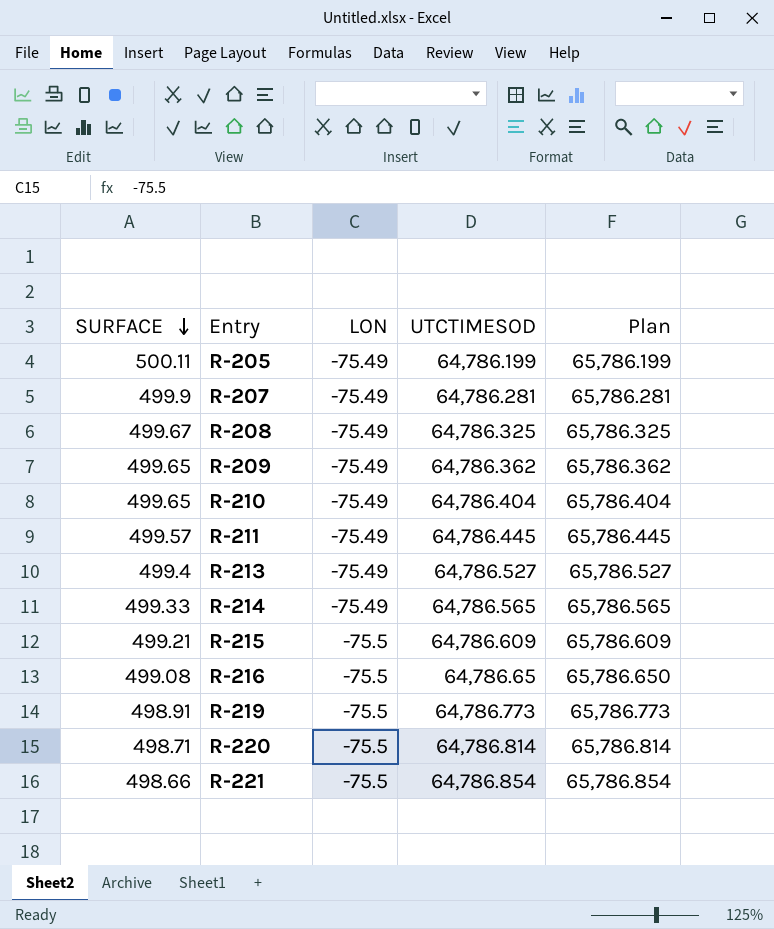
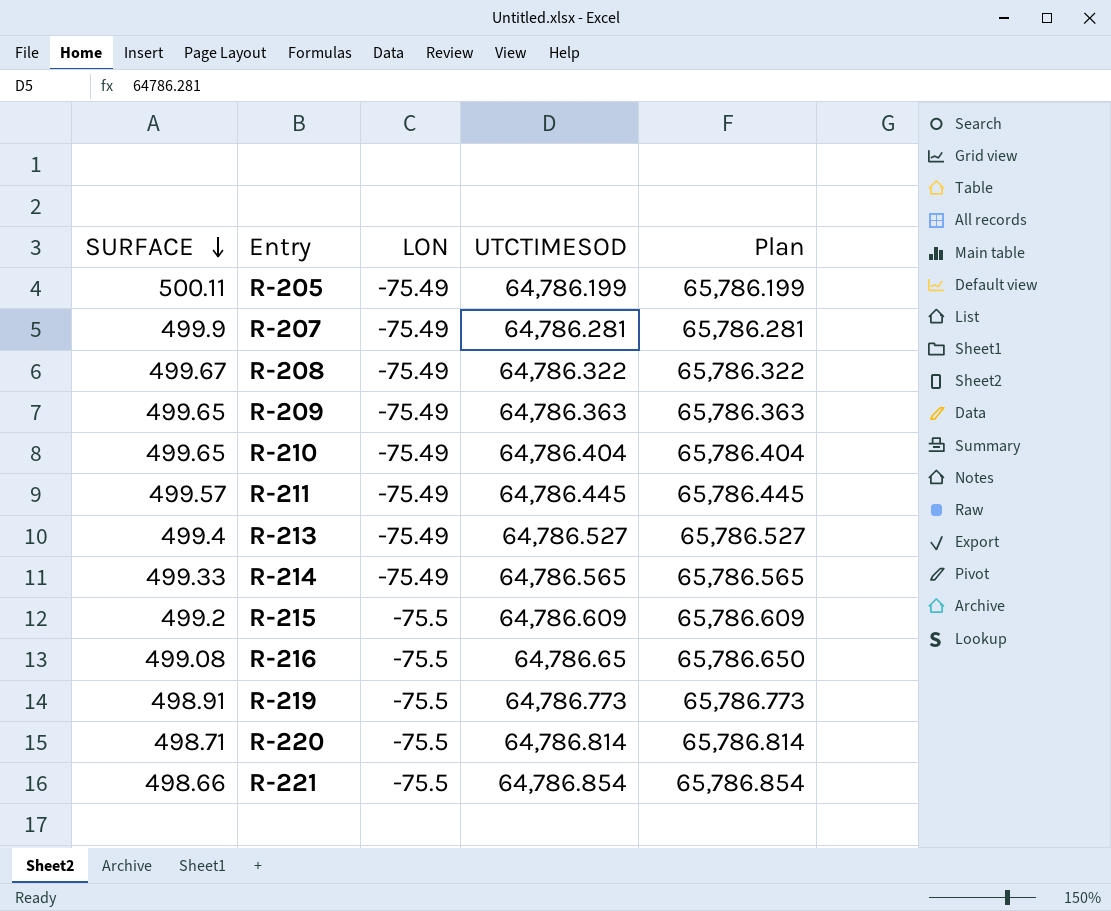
R-208 | UTCTIMESOD: 64,786.325 -> 64,786.322
R-208 | Plan: 65,786.325 -> 65,786.322
R-209 | UTCTIMESOD: 64,786.362 -> 64,786.363
R-209 | Plan: 65,786.362 -> 65,786.363
R-215 | SURFACE: 499.21 -> 499.2

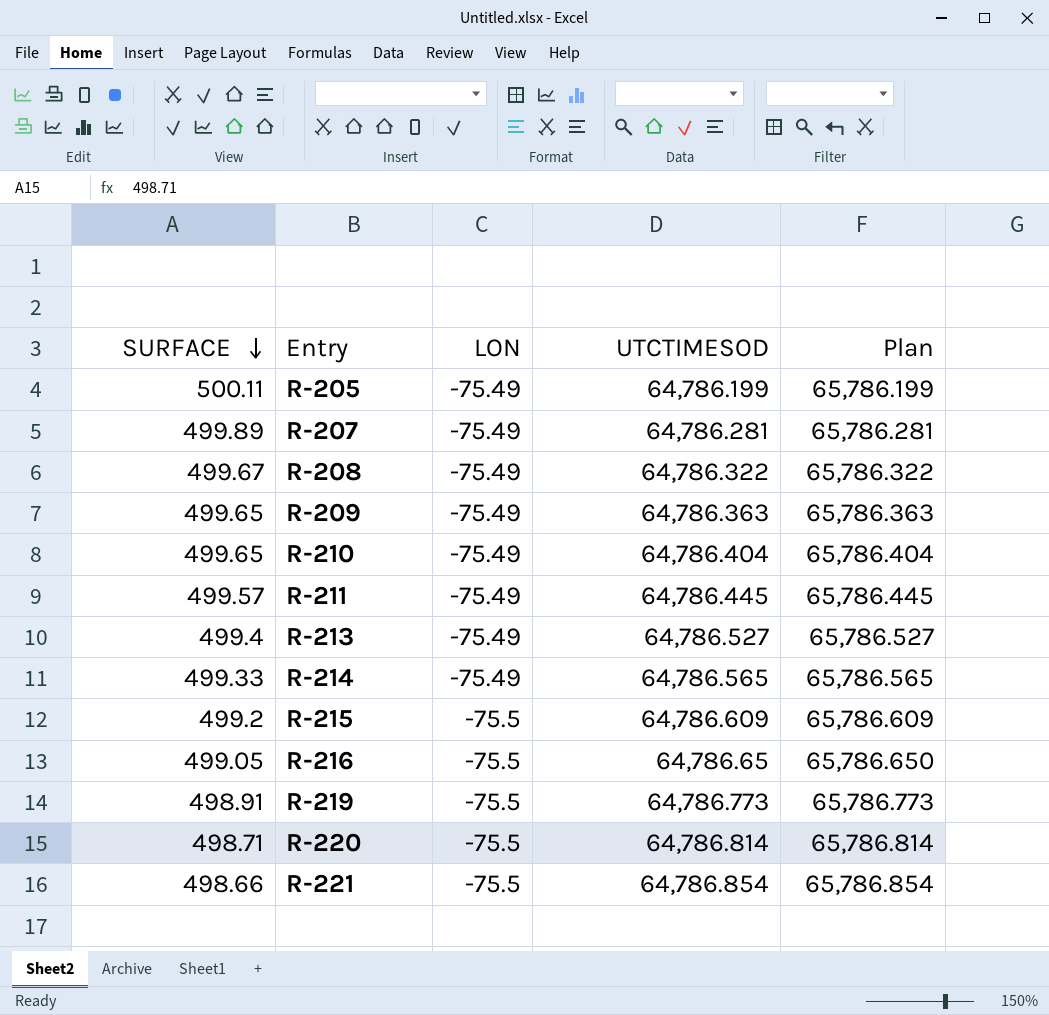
R-207 | SURFACE: 499.9 -> 499.89
R-216 | SURFACE: 499.08 -> 499.05

